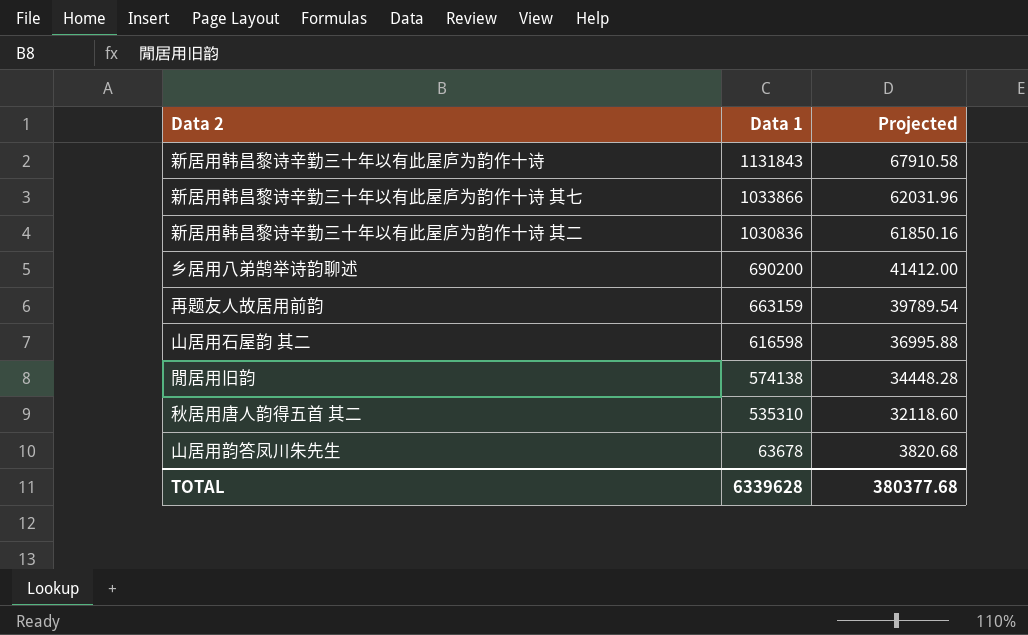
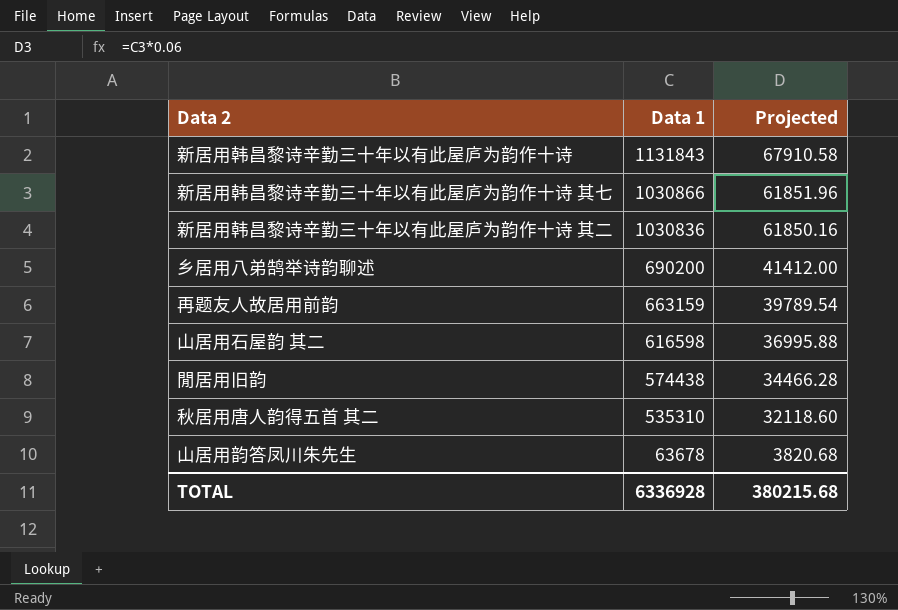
新居用韩昌黎诗辛勤三十年以有此屋庐为韵作十诗 其七 | Data 1: 1033866 -> 1030866
新居用韩昌黎诗辛勤三十年以有此屋庐为韵作十诗 其七 | Projected: 62031.96 -> 61851.96
閒居用旧韵 | Data 1: 574138 -> 574438
閒居用旧韵 | Projected: 34448.28 -> 34466.28
TOTAL | Data 1: 6339628 -> 6336928
TOTAL | Projected: 380377.68 -> 380215.68

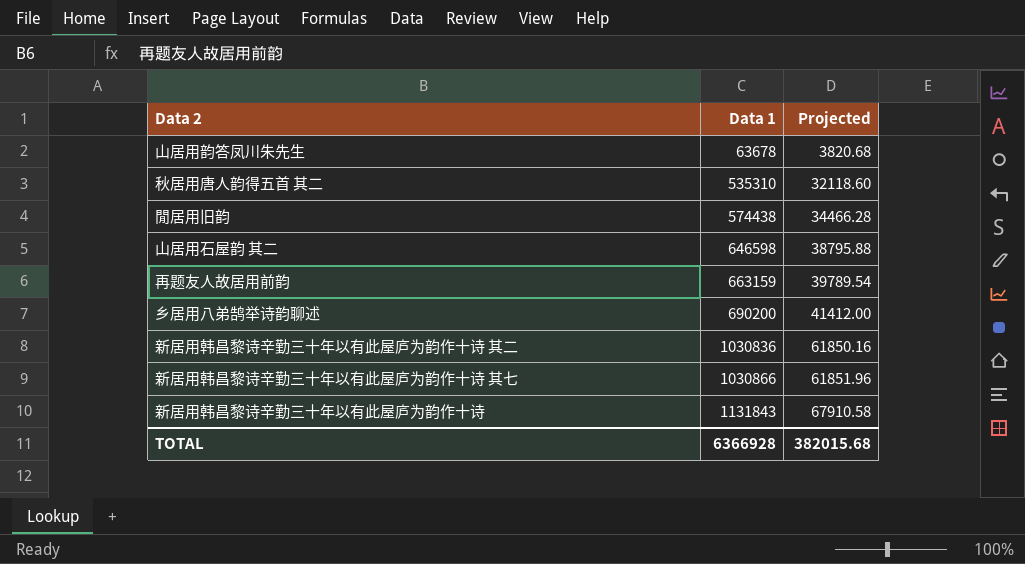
row order: Data 1 descending -> Data 1 ascending
山居用石屋韵 其二 | Data 1: 616598 -> 646598
山居用石屋韵 其二 | Projected: 36995.88 -> 38795.88
TOTAL | Data 1: 6336928 -> 6366928
TOTAL | Projected: 380215.68 -> 382015.68

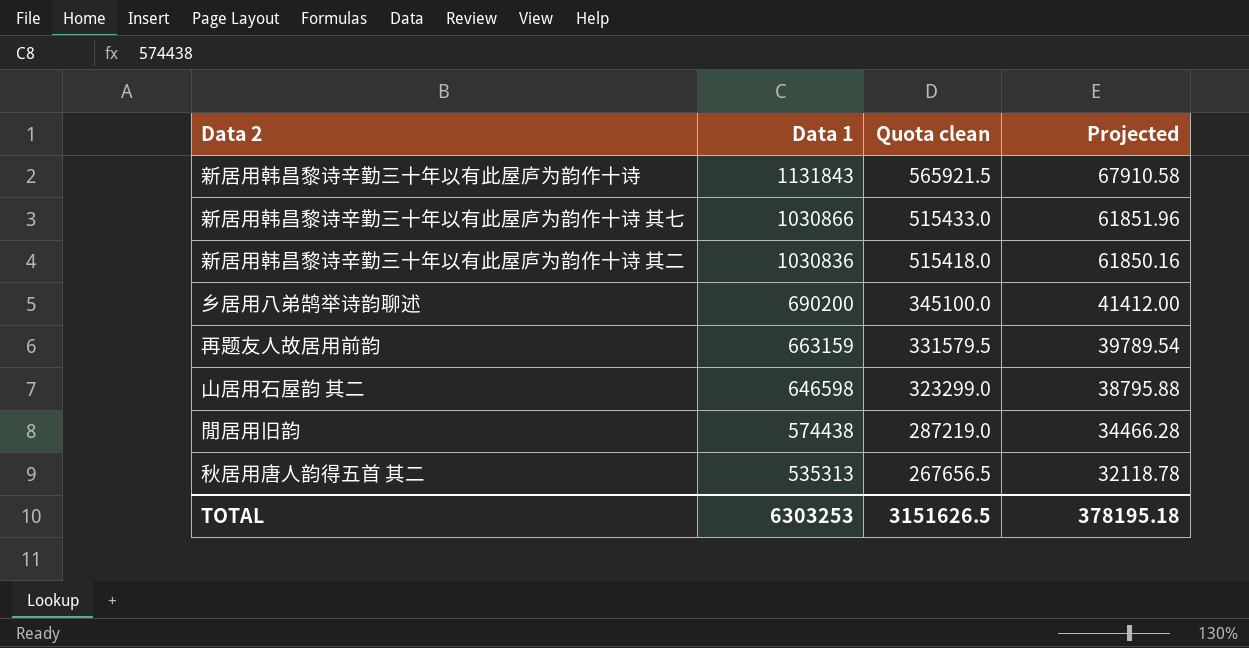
row order: Data 1 ascending -> Data 1 descending
column Quota clean | formula: none -> [Data 1] * 0.5
row 山居用韵答凤川朱先生: 63678 | 3820.68 -> none
秋居用唐人韵得五首 其二 | Data 1: 535310 -> 535313
秋居用唐人韵得五首 其二 | Projected: 32118.60 -> 32118.78
TOTAL | Data 1: 6366928 -> 6303253
TOTAL | Projected: 382015.68 -> 378195.18

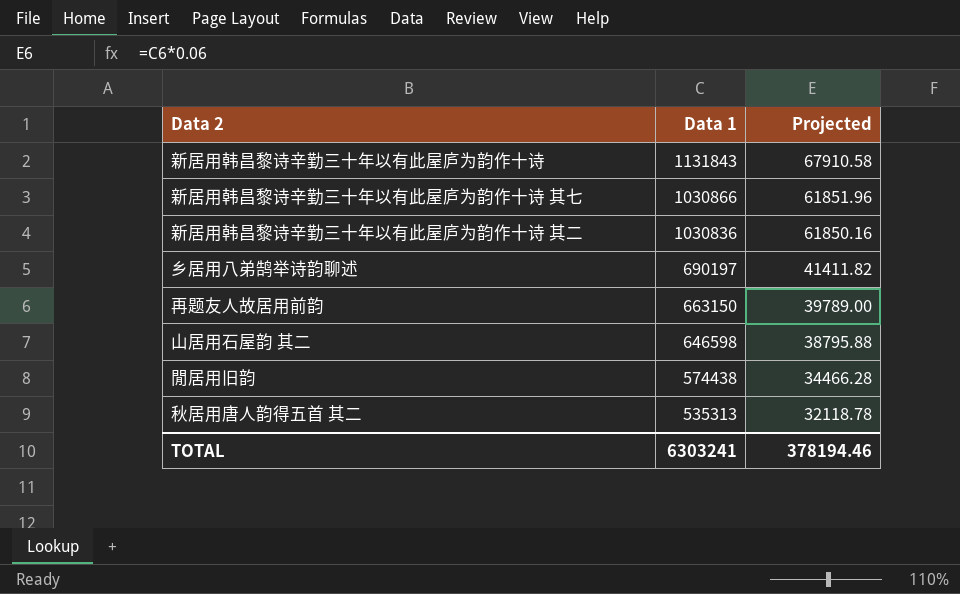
column Quota clean | formula: [Data 1] * 0.5 -> none
乡居用八弟鹄举诗韵聊述 | Data 1: 690200 -> 690197
乡居用八弟鹄举诗韵聊述 | Projected: 41412.00 -> 41411.82
再题友人故居用前韵 | Data 1: 663159 -> 663150
再题友人故居用前韵 | Projected: 39789.54 -> 39789.00
TOTAL | Data 1: 6303253 -> 6303241
TOTAL | Projected: 378195.18 -> 378194.46

